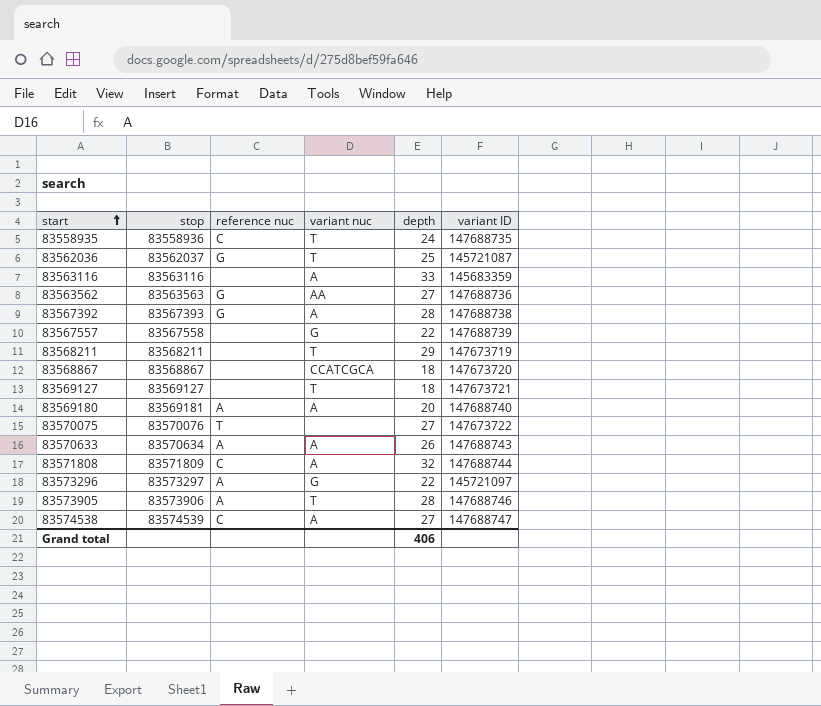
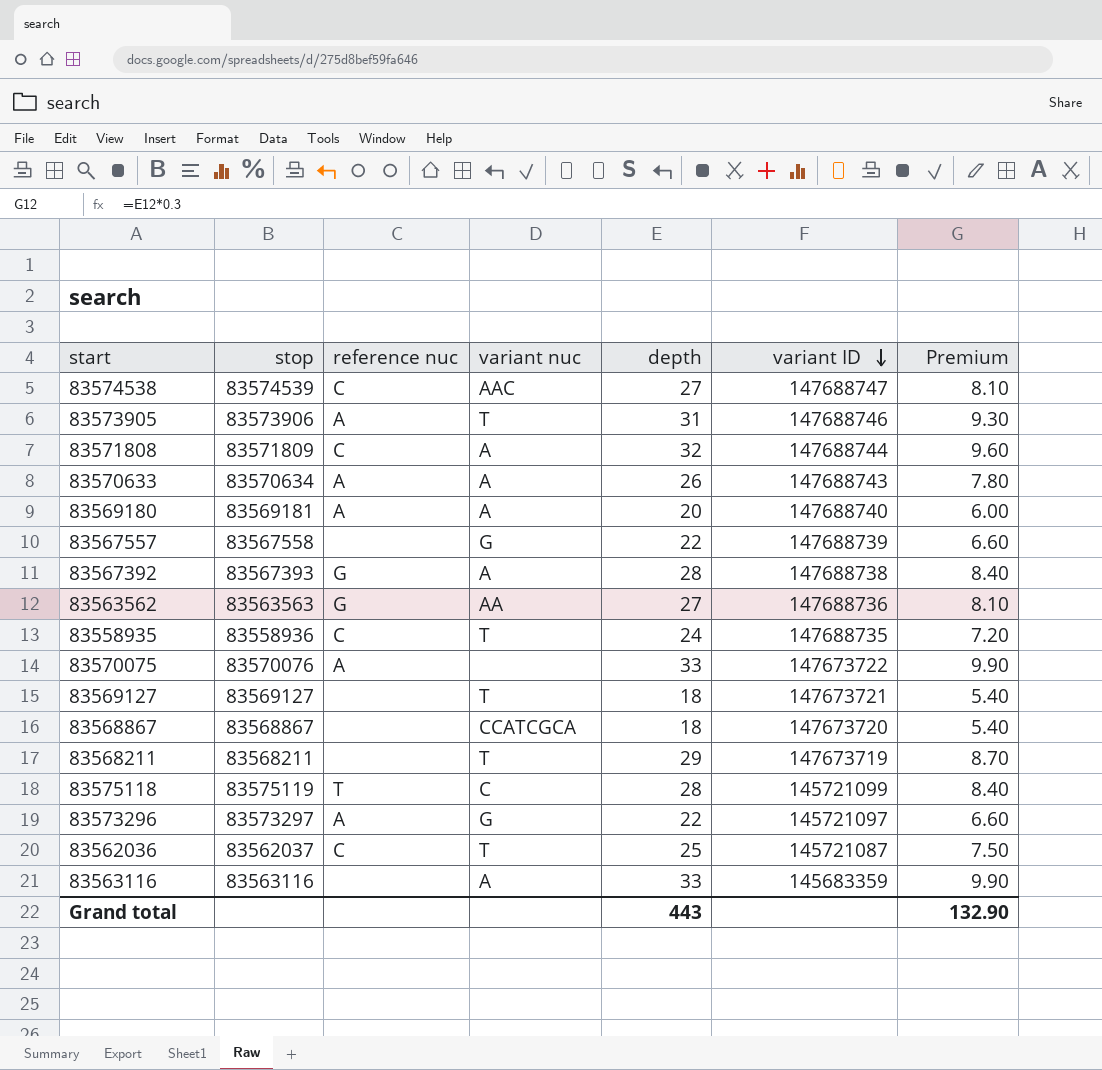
row order: start ascending -> variant ID descending
column Premium | formula: none -> [depth] * 0.3
83574538 | variant nuc: A -> AAC
83573905 | depth: 28 -> 31
83570075 | reference nuc: T -> A
83570075 | depth: 27 -> 33
row 83575118: none -> 83575119 | T | C | 28 | 145721099 | 8.40
83562036 | reference nuc: G -> C
Grand total | depth: 406 -> 443

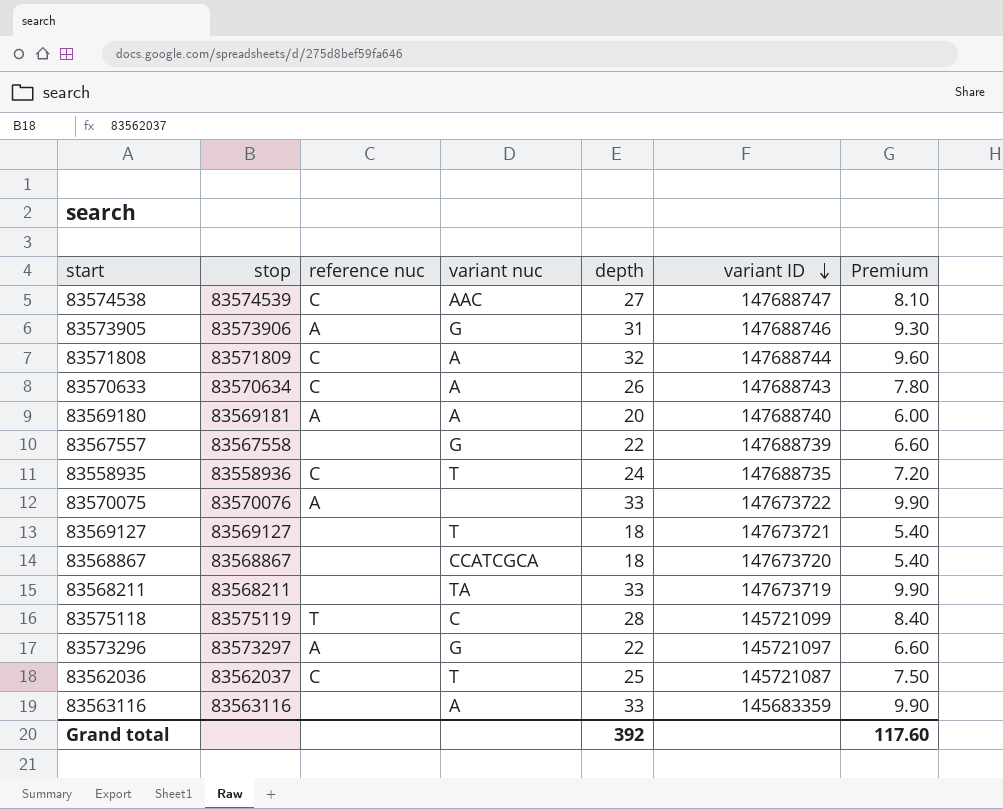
row 83567392: 83567393 | G | A | 28 | 147688738 | 8.40 -> none
row 83563562: 83563563 | G | AA | 27 | 147688736 | 8.10 -> none
83573905 | variant nuc: T -> G
83570633 | reference nuc: A -> C
83568211 | variant nuc: T -> TA
83568211 | depth: 29 -> 33
83568211 | Premium: 8.70 -> 9.90
Grand total | depth: 443 -> 392
Grand total | Premium: 132.90 -> 117.60

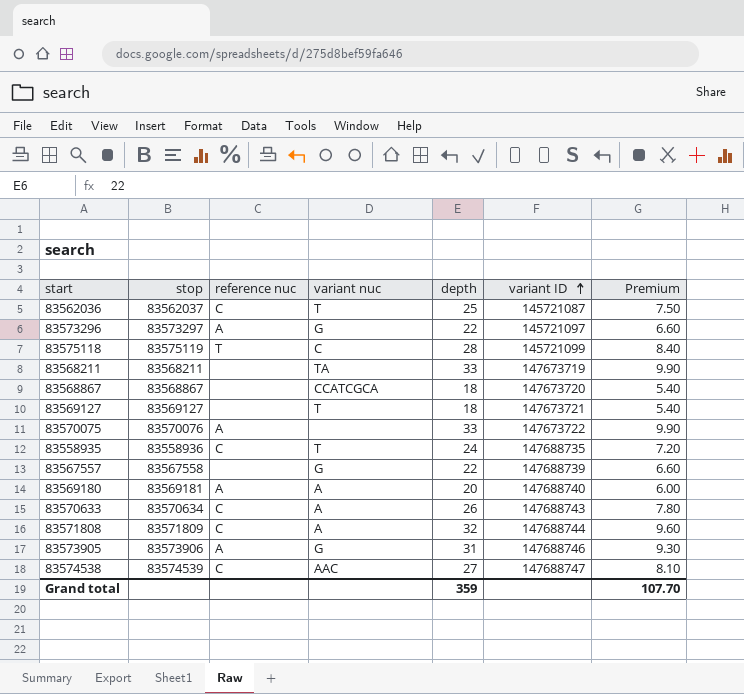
row order: variant ID descending -> variant ID ascending
row 83563116: 83563116 | none | A | 33 | 145683359 | 9.90 -> none
Grand total | depth: 392 -> 359
Grand total | Premium: 117.60 -> 107.70

